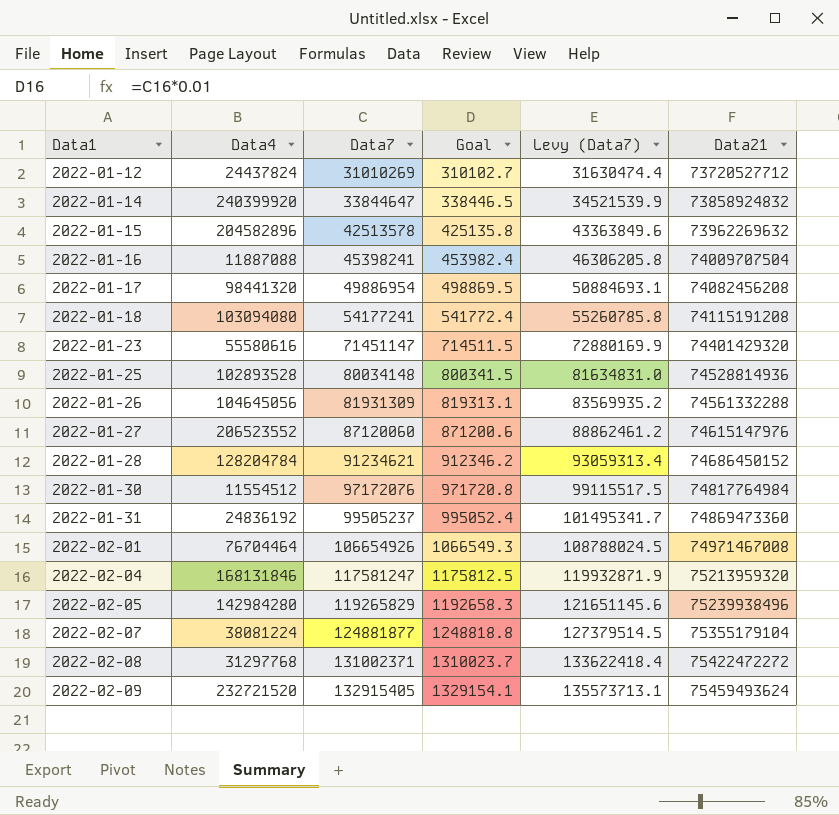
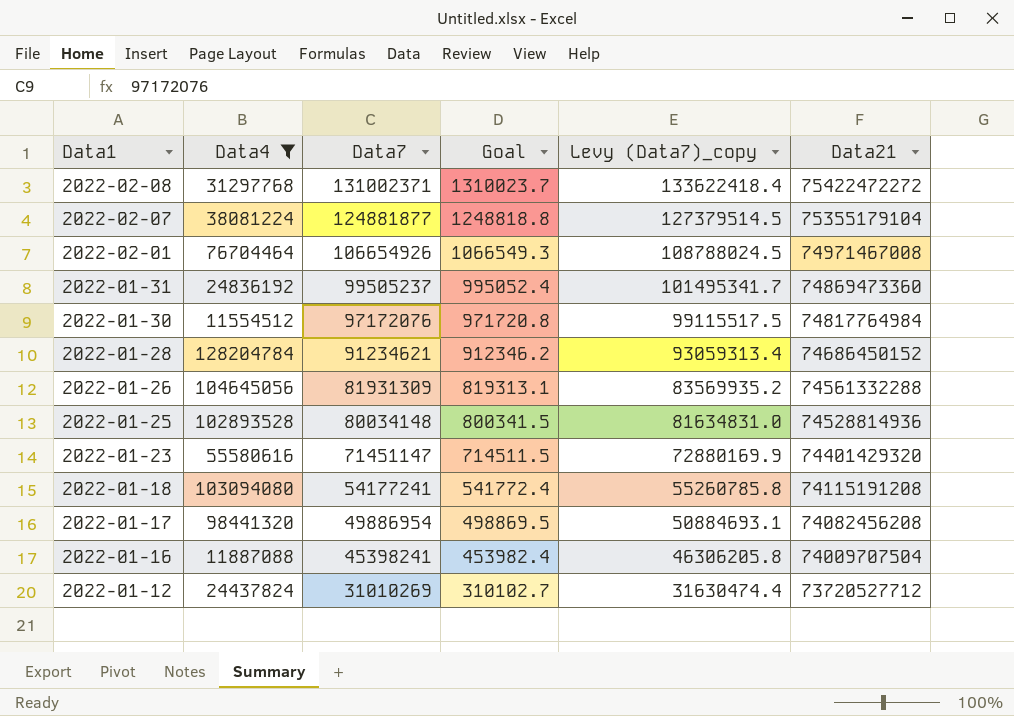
filter: none -> Data4 <= 128204784
row order: Data1 ascending -> Data1 descending
column name: Levy (Data7) -> Levy (Data7)_copy

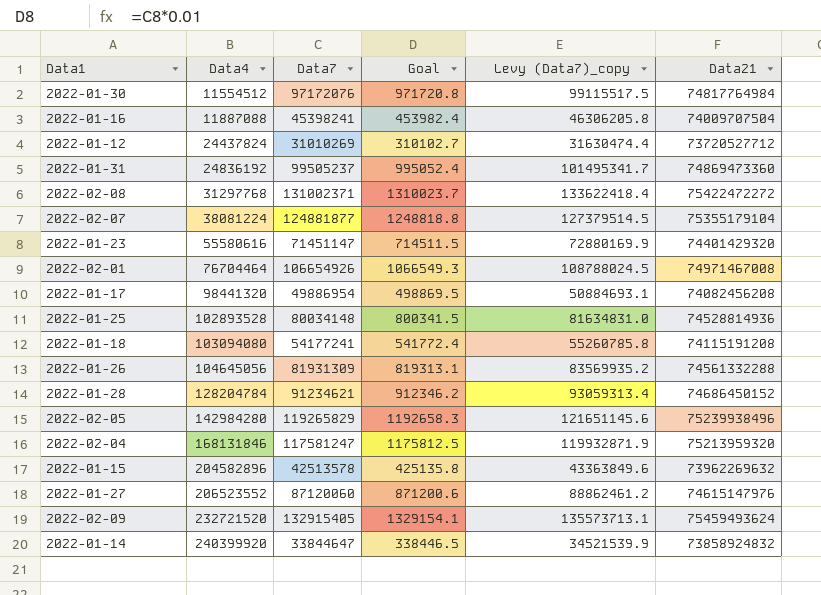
filter: Data4 <= 128204784 -> none
row order: Data1 descending -> Data4 ascending

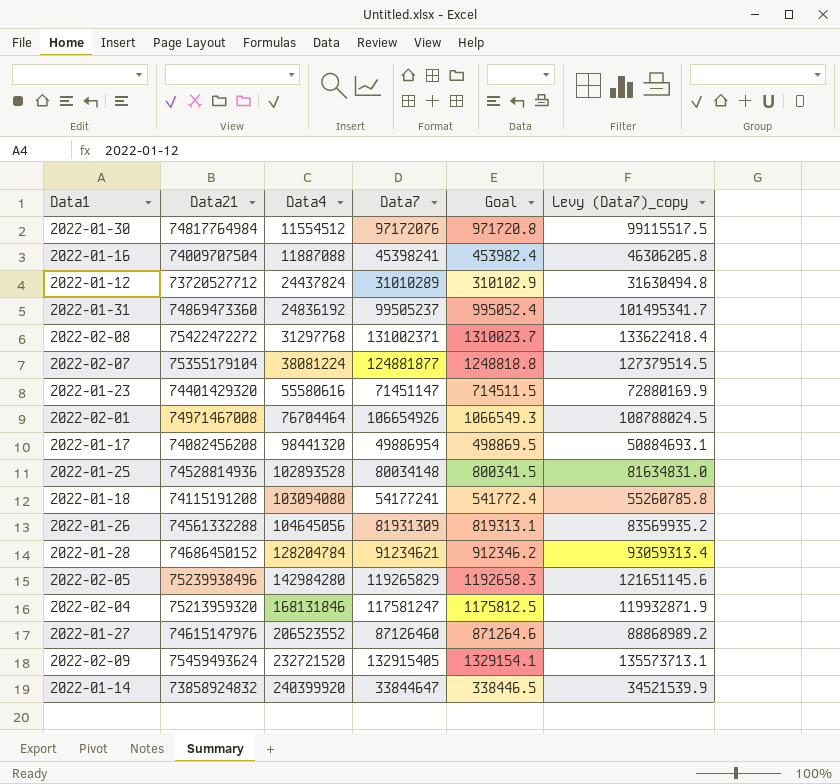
column Data21 | position: 6 -> 2
row 2022-01-15: 204582896 | 42513578 | 425135.8 | 43363849.6 | 73962269632 -> none
2022-01-12 | Data7: 31010269 -> 31010289
2022-01-12 | Goal: 310102.7 -> 310102.9
2022-01-12 | Levy (Data7)_copy: 31630474.4 -> 31630494.8
2022-01-27 | Data7: 87120060 -> 87126460
2022-01-27 | Goal: 871200.6 -> 871264.6
2022-01-27 | Levy (Data7)_copy: 88862461.2 -> 88868989.2

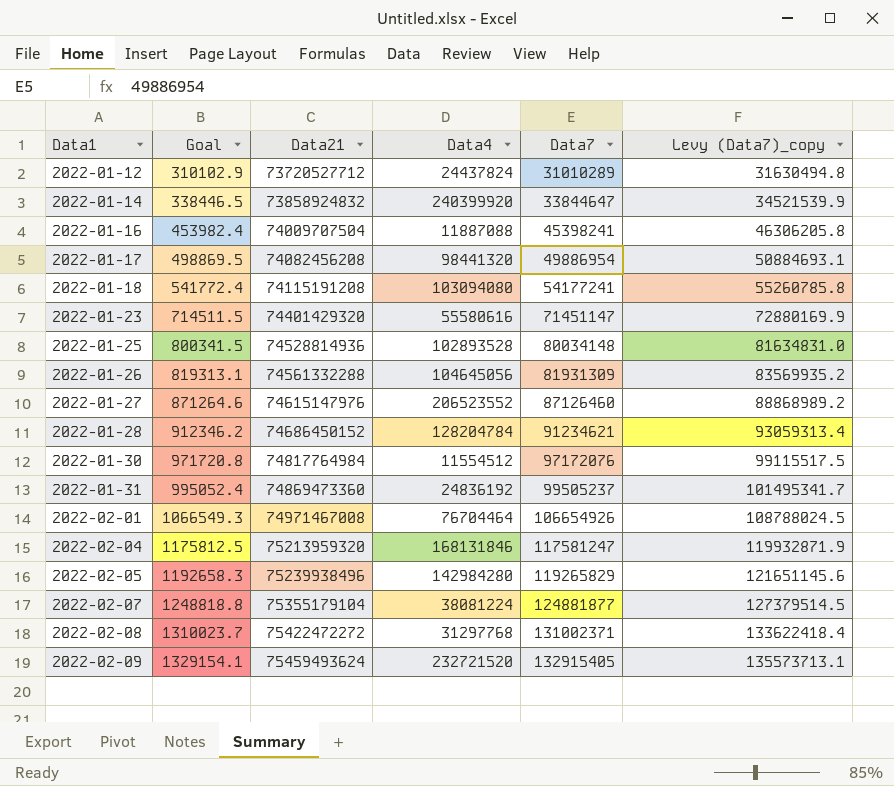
row order: Data4 ascending -> Data1 ascending
column Goal | position: 5 -> 2

